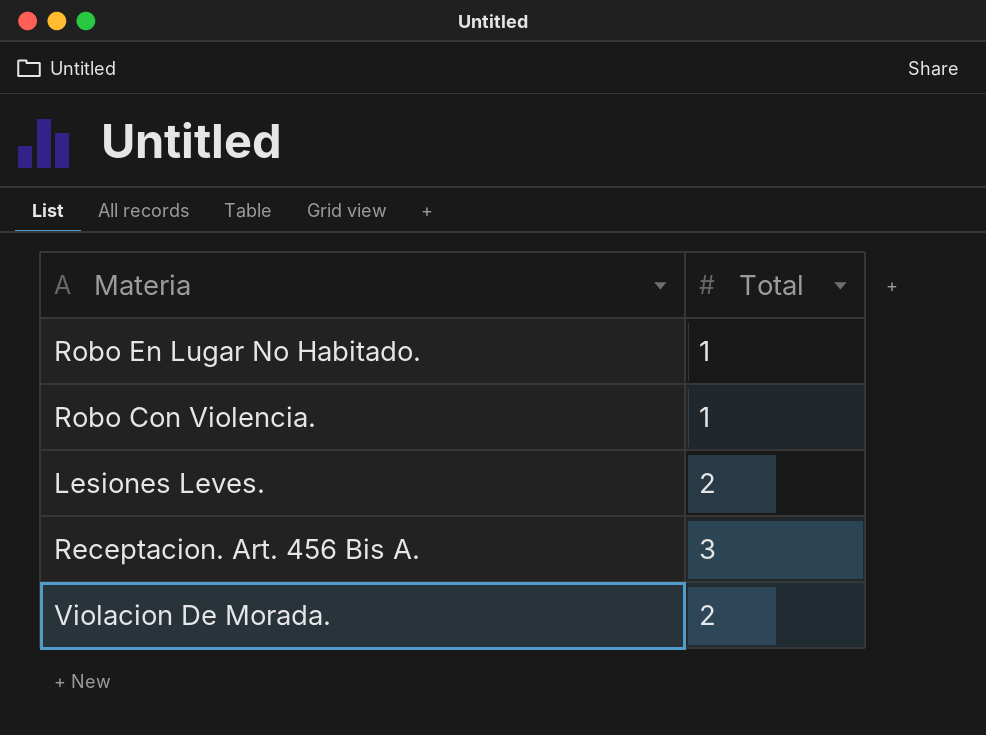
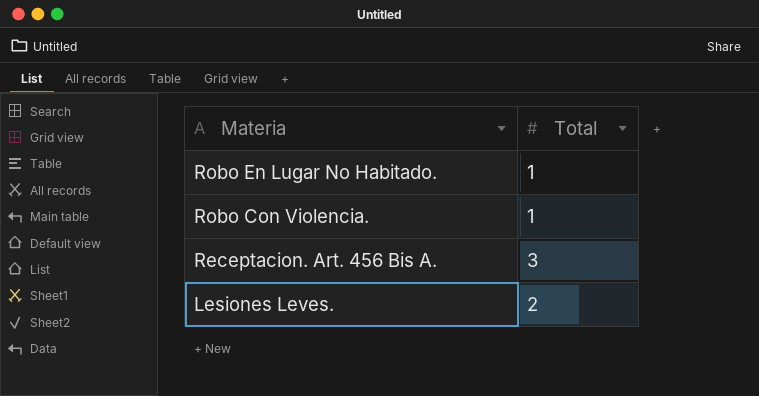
row order: none -> Materia descending
row Violacion De Morada.: 2 -> none

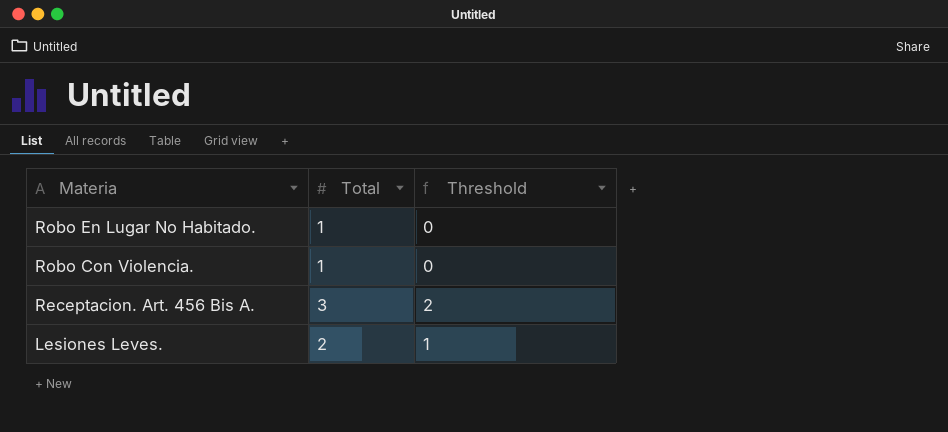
column Threshold | formula: none -> [Total] - 1

